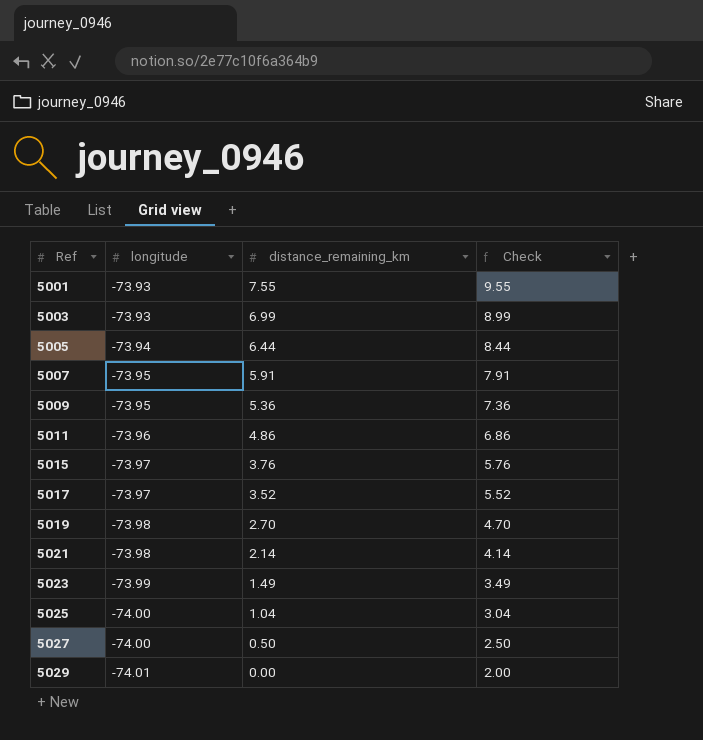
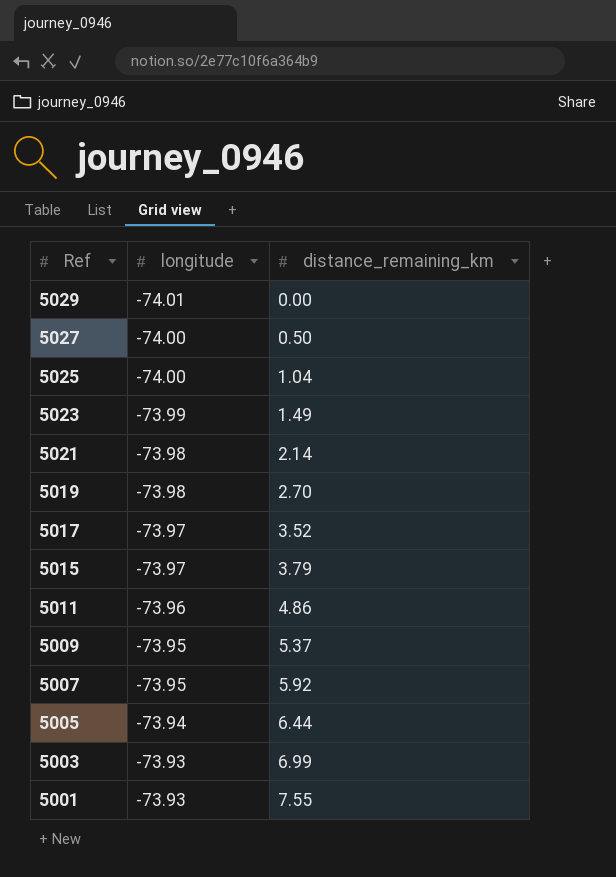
row order: Ref ascending -> Ref descending
column Check | formula: [distance_remaining_km] + 2 -> none
5015 | distance_remaining_km: 3.76 -> 3.79
5009 | distance_remaining_km: 5.36 -> 5.37
5007 | distance_remaining_km: 5.91 -> 5.92

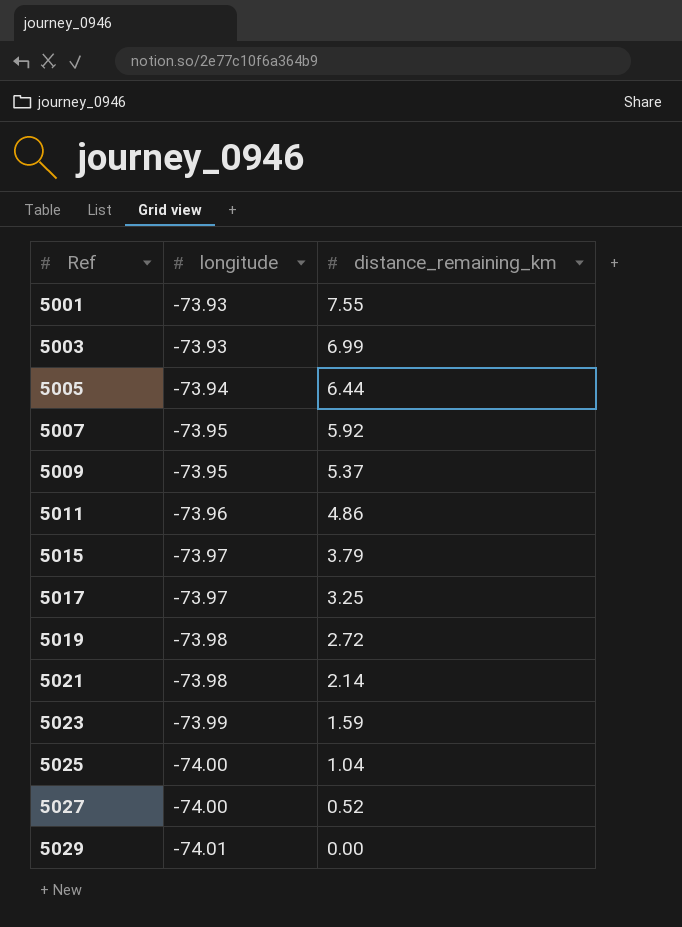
row order: Ref descending -> Ref ascending
5017 | distance_remaining_km: 3.52 -> 3.25
5019 | distance_remaining_km: 2.70 -> 2.72
5023 | distance_remaining_km: 1.49 -> 1.59
5027 | distance_remaining_km: 0.50 -> 0.52

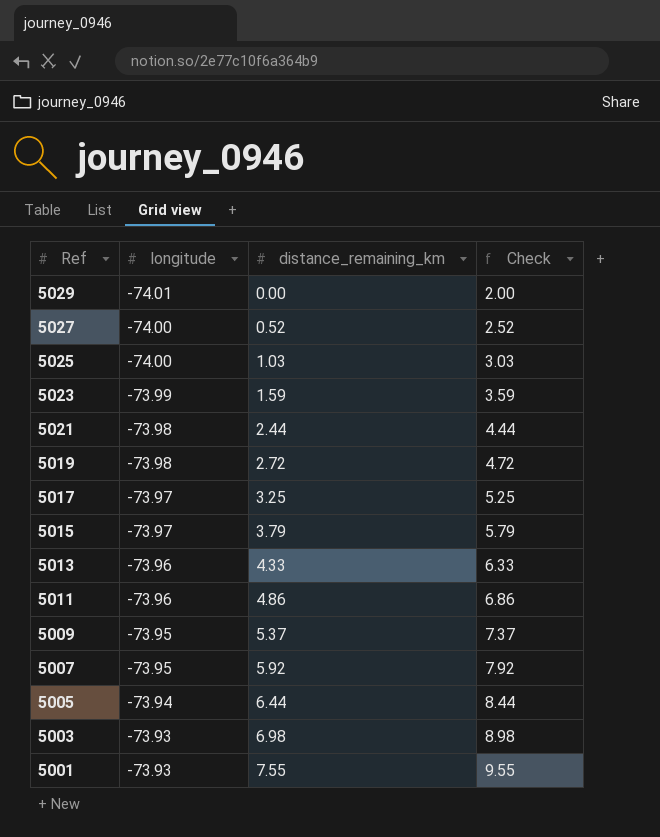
row order: Ref ascending -> Ref descending
column Check | formula: none -> [distance_remaining_km] + 2
5025 | distance_remaining_km: 1.04 -> 1.03
5021 | distance_remaining_km: 2.14 -> 2.44
row 5013: none -> -73.96 | 4.33 | 6.33
5003 | distance_remaining_km: 6.99 -> 6.98

